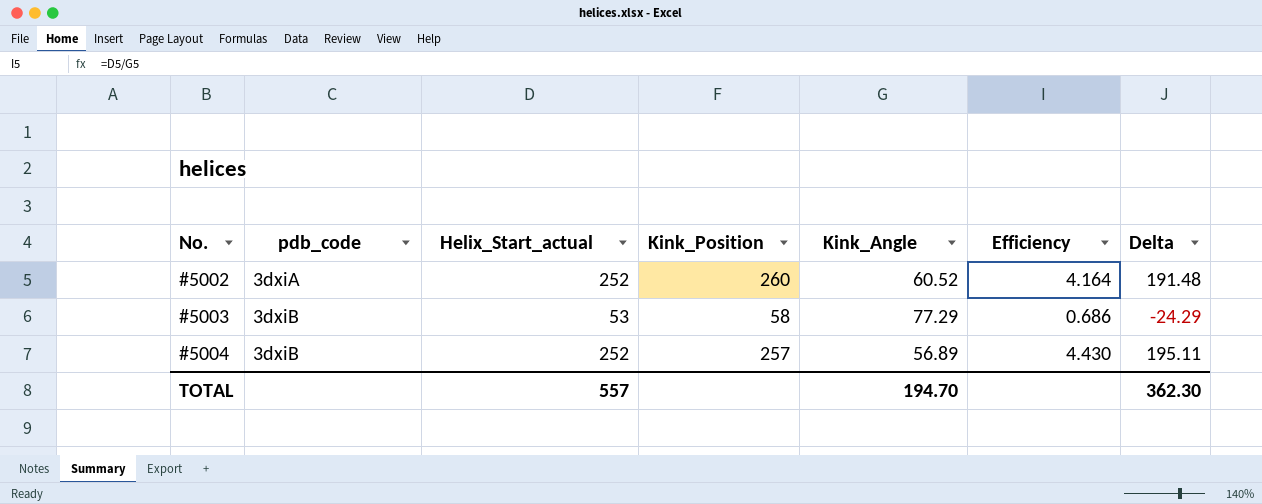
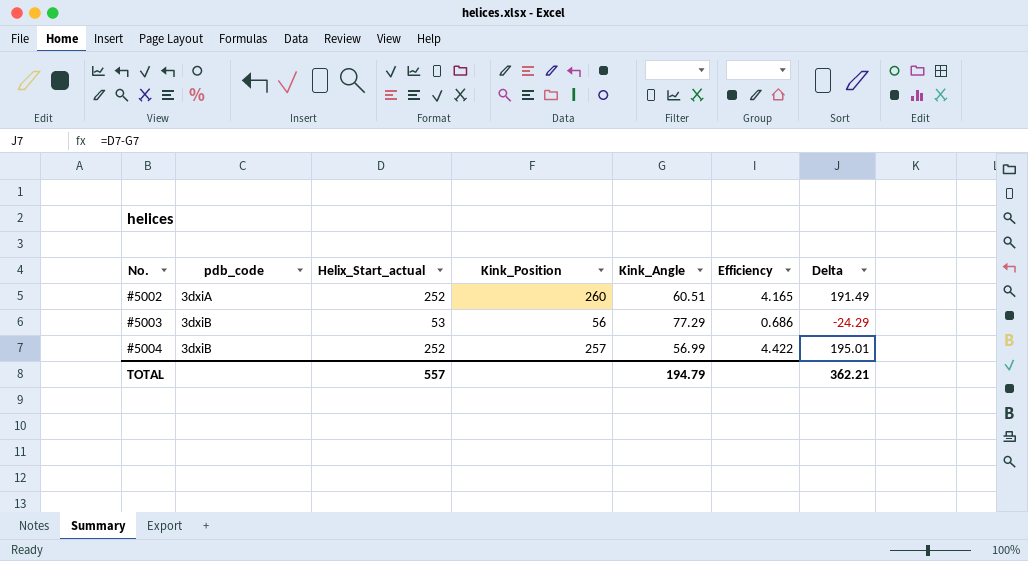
#5002 | Kink_Angle: 60.52 -> 60.51
#5002 | Efficiency: 4.164 -> 4.165
#5002 | Delta: 191.48 -> 191.49
#5003 | Kink_Position: 58 -> 56
#5004 | Kink_Angle: 56.89 -> 56.99
#5004 | Efficiency: 4.430 -> 4.422
#5004 | Delta: 195.11 -> 195.01
TOTAL | Kink_Angle: 194.70 -> 194.79
TOTAL | Delta: 362.30 -> 362.21

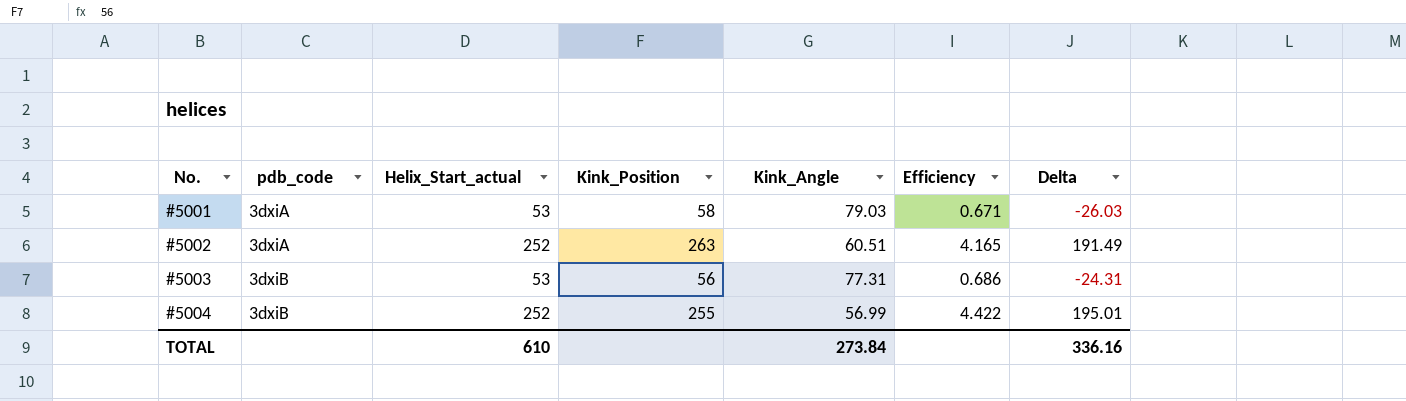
row #5001: none -> 3dxiA | 53 | 58 | 79.03 | 0.671 | -26.03
#5002 | Kink_Position: 260 -> 263
#5003 | Kink_Angle: 77.29 -> 77.31
#5003 | Delta: -24.29 -> -24.31
#5004 | Kink_Position: 257 -> 255
TOTAL | Helix_Start_actual: 557 -> 610
TOTAL | Kink_Angle: 194.79 -> 273.84
TOTAL | Delta: 362.21 -> 336.16

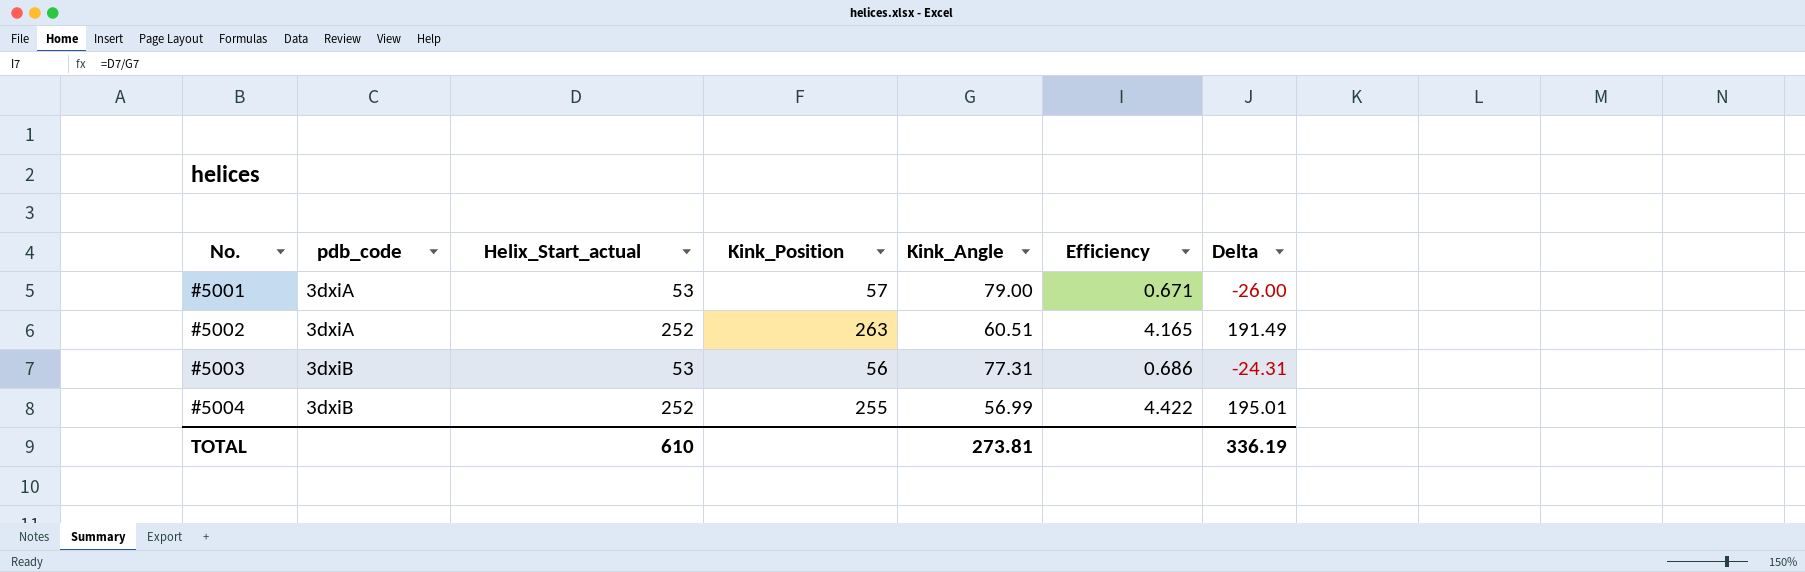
#5001 | Kink_Position: 58 -> 57
#5001 | Kink_Angle: 79.03 -> 79.00
#5001 | Delta: -26.03 -> -26.00
TOTAL | Kink_Angle: 273.84 -> 273.81
TOTAL | Delta: 336.16 -> 336.19

